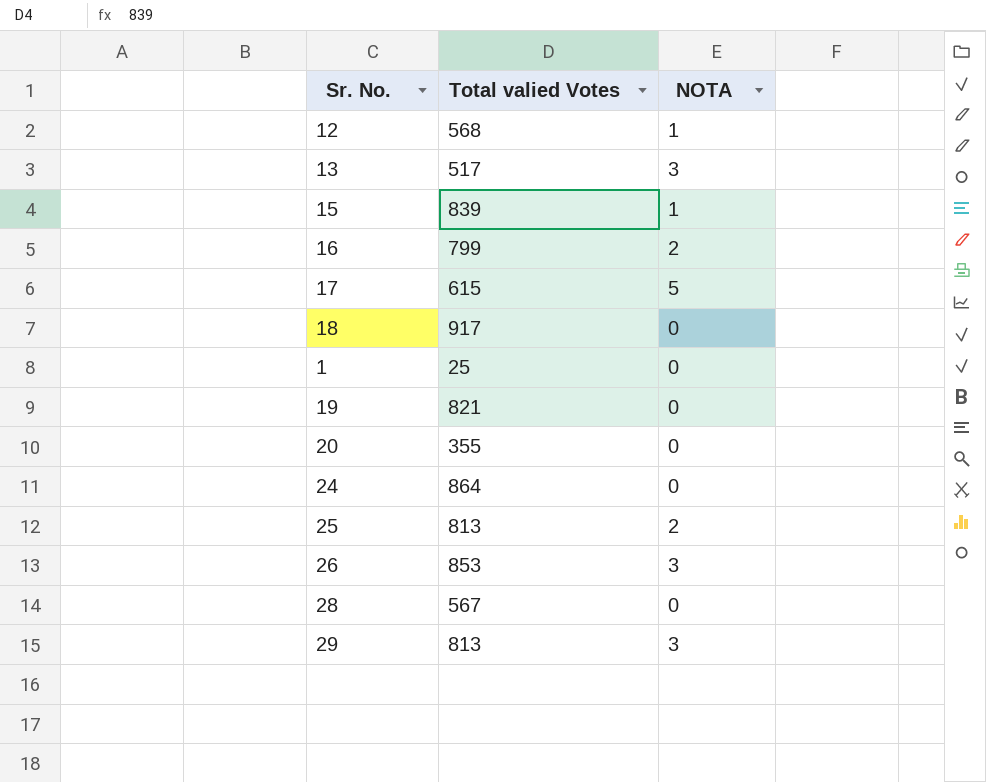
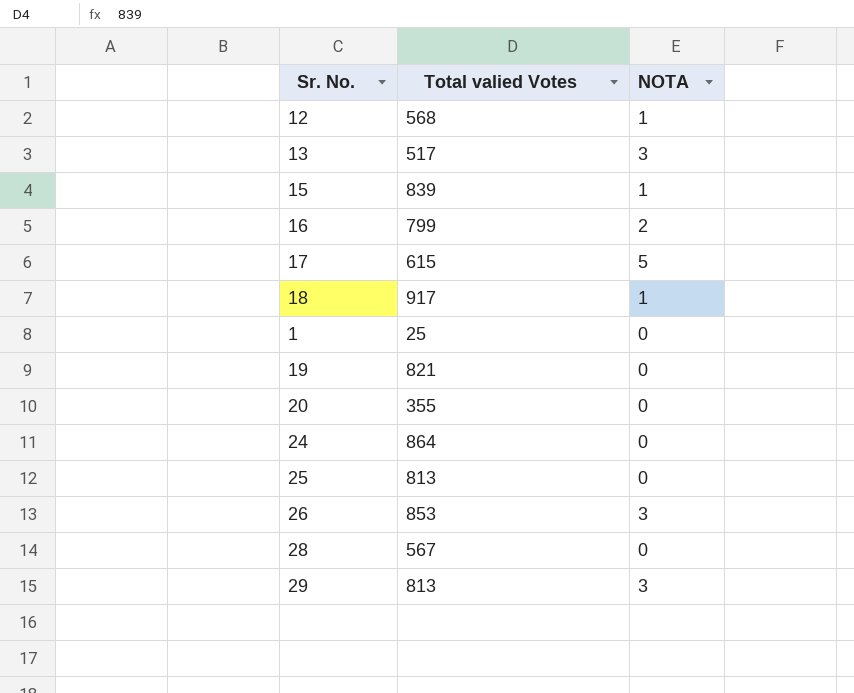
18 | NOTA: 0 -> 1
25 | NOTA: 2 -> 0

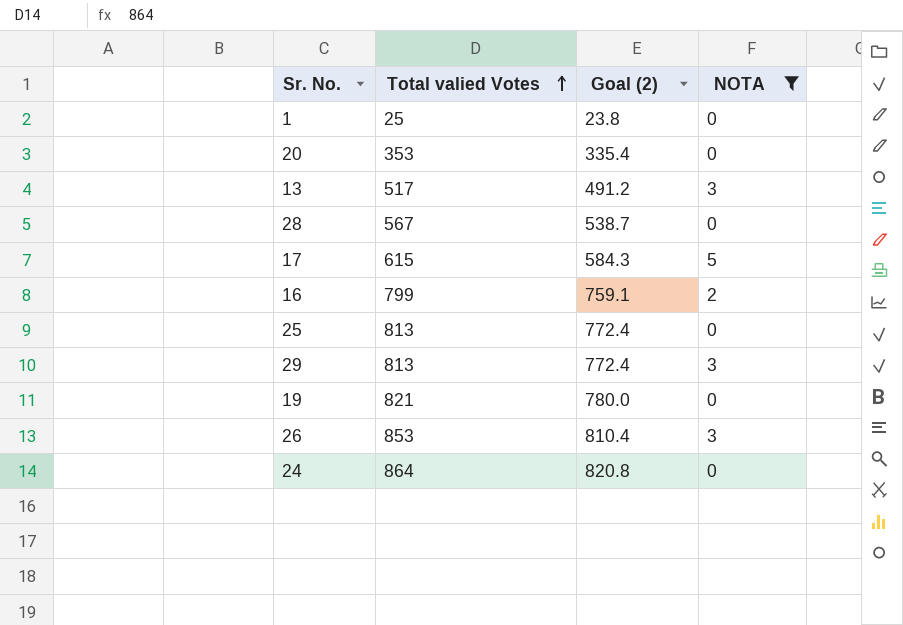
filter: none -> NOTA != 1
row order: none -> Total valied Votes ascending
column Goal (2) | formula: none -> [Total valied Votes] * 0.95
20 | Total valied Votes: 355 -> 353

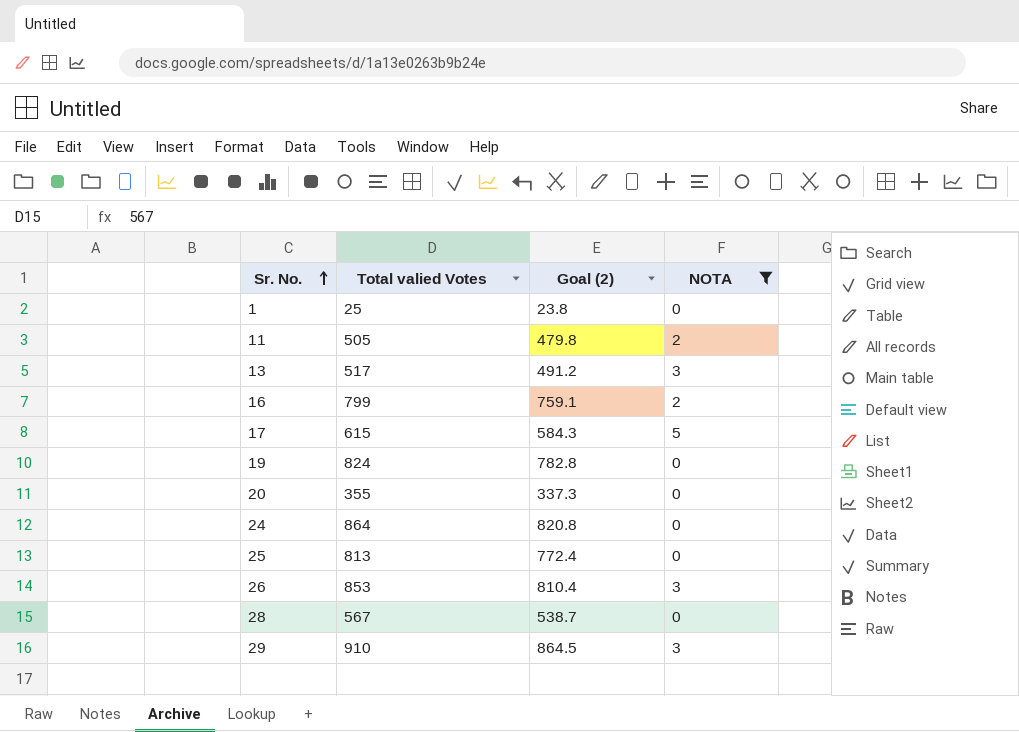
row order: Total valied Votes ascending -> Sr. No. ascending
row 11: none -> 505 | 479.8 | 2
19 | Total valied Votes: 821 -> 824
19 | Goal (2): 780.0 -> 782.8
20 | Total valied Votes: 353 -> 355
20 | Goal (2): 335.4 -> 337.3
29 | Total valied Votes: 813 -> 910
29 | Goal (2): 772.4 -> 864.5

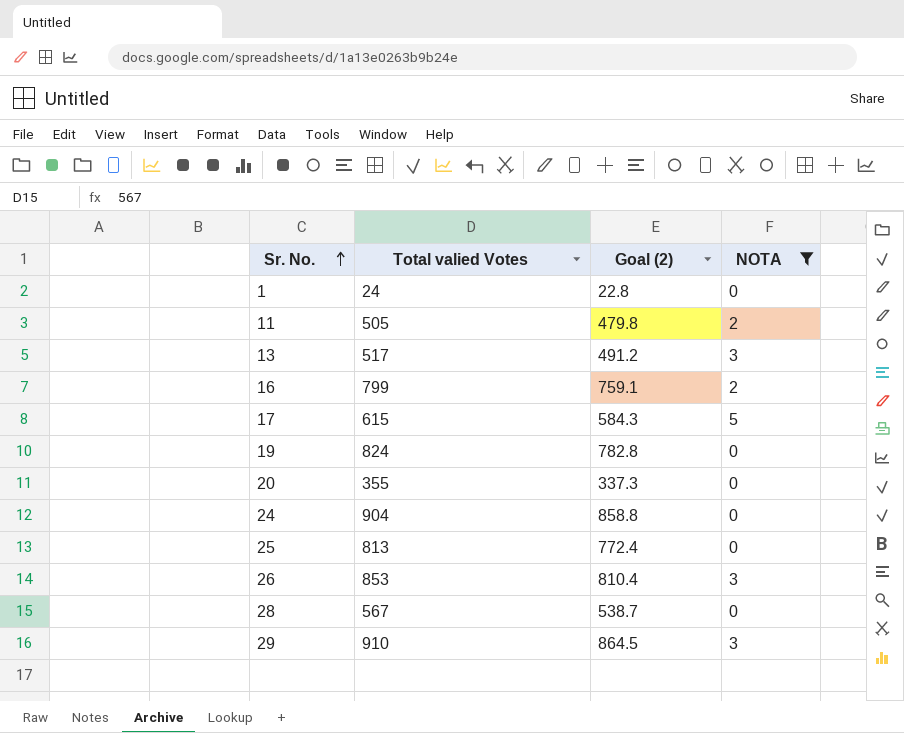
1 | Total valied Votes: 25 -> 24
1 | Goal (2): 23.8 -> 22.8
24 | Total valied Votes: 864 -> 904
24 | Goal (2): 820.8 -> 858.8

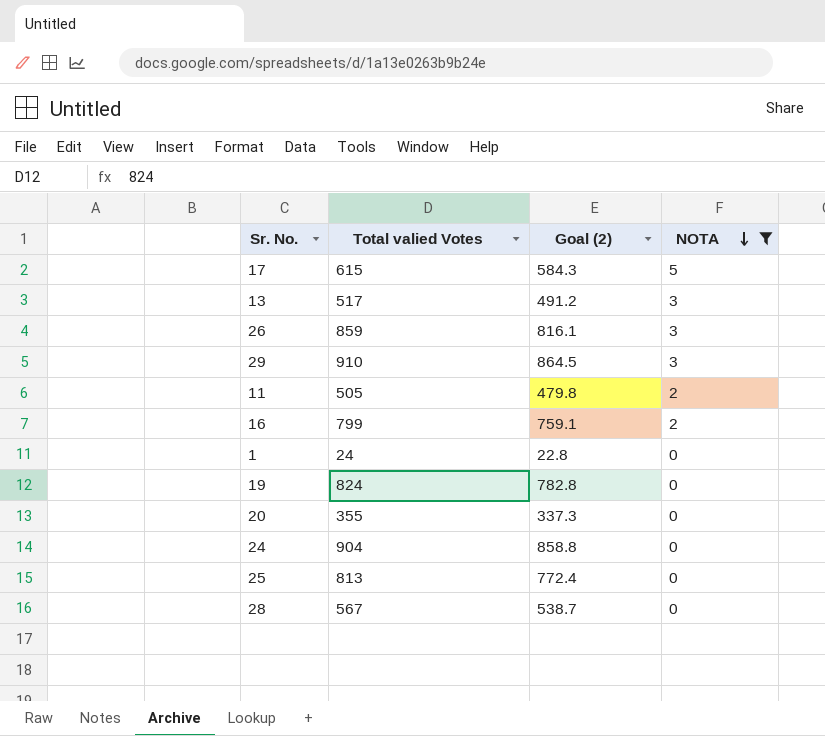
row order: Sr. No. ascending -> NOTA descending
26 | Total valied Votes: 853 -> 859
26 | Goal (2): 810.4 -> 816.1

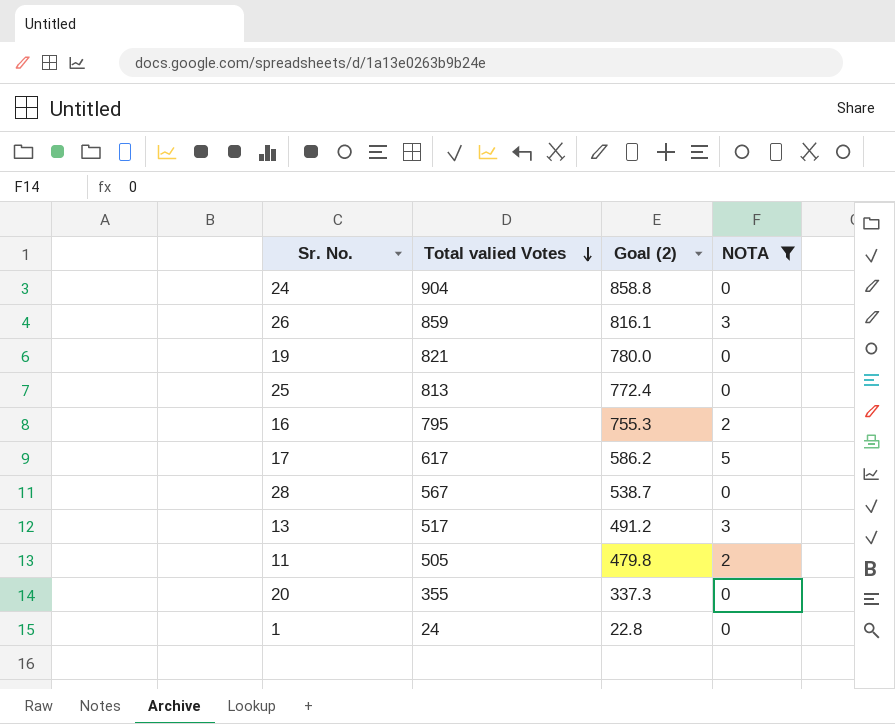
row order: NOTA descending -> Total valied Votes descending
row 29: 910 | 864.5 | 3 -> none
19 | Total valied Votes: 824 -> 821
19 | Goal (2): 782.8 -> 780.0
16 | Total valied Votes: 799 -> 795
16 | Goal (2): 759.1 -> 755.3
17 | Total valied Votes: 615 -> 617
17 | Goal (2): 584.3 -> 586.2

